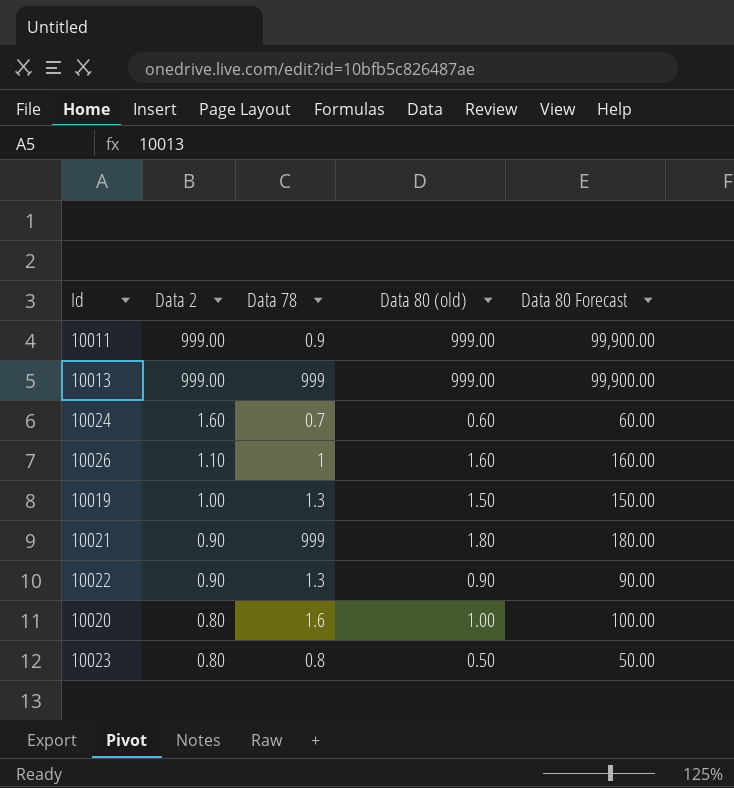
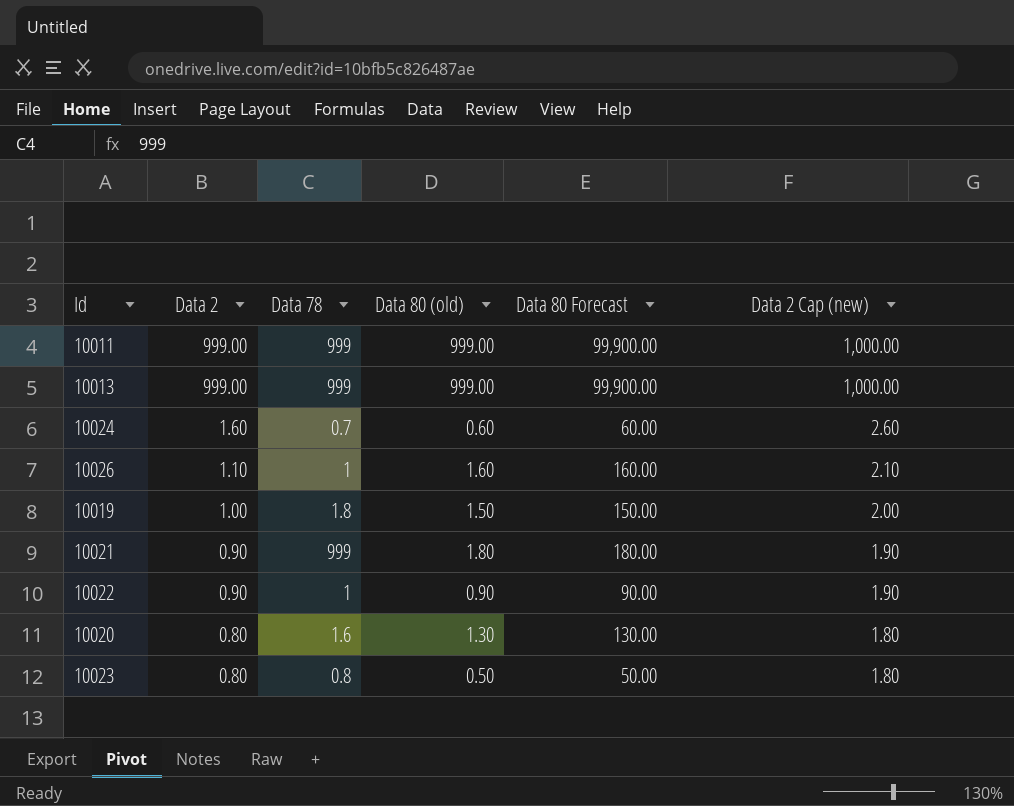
column Data 2 Cap (new) | formula: none -> [Data 2] + 1
10011 | Data 78: 0.9 -> 999
10019 | Data 78: 1.3 -> 1.8
10022 | Data 78: 1.3 -> 1
10020 | Data 80 (old): 1.00 -> 1.30
10020 | Data 80 Forecast: 100.00 -> 130.00

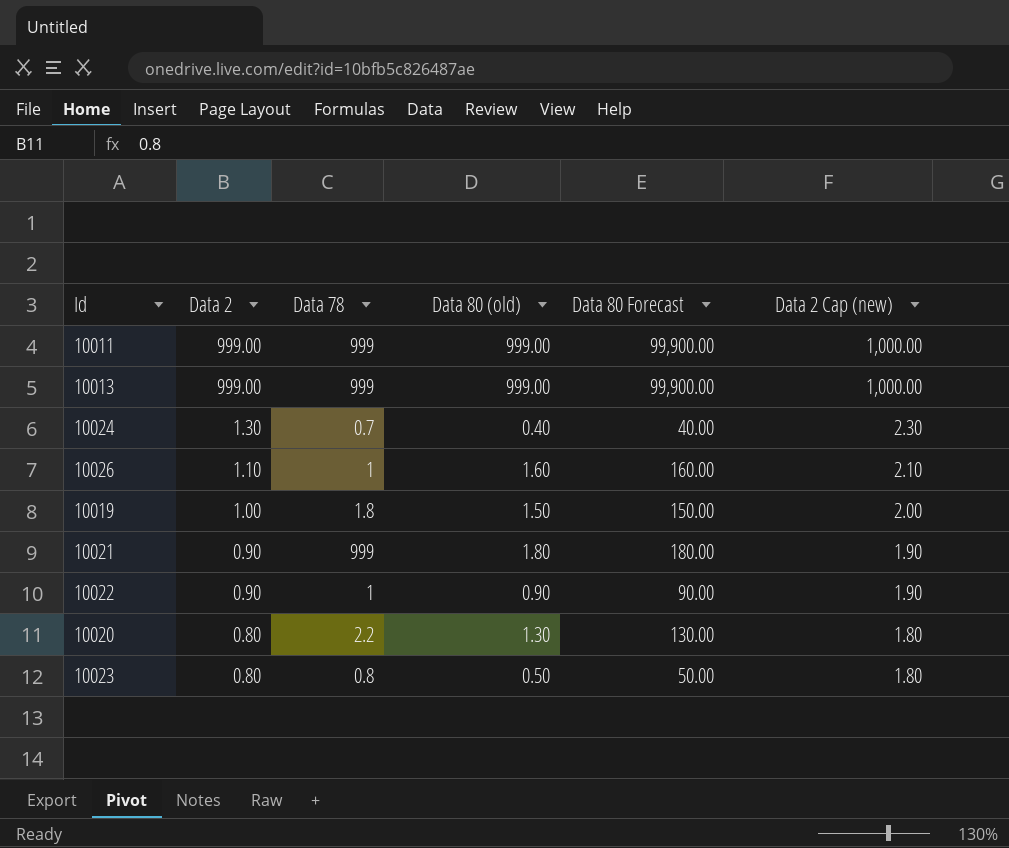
10024 | Data 2: 1.60 -> 1.30
10024 | Data 80 (old): 0.60 -> 0.40
10024 | Data 80 Forecast: 60.00 -> 40.00
10024 | Data 2 Cap (new): 2.60 -> 2.30
10020 | Data 78: 1.6 -> 2.2

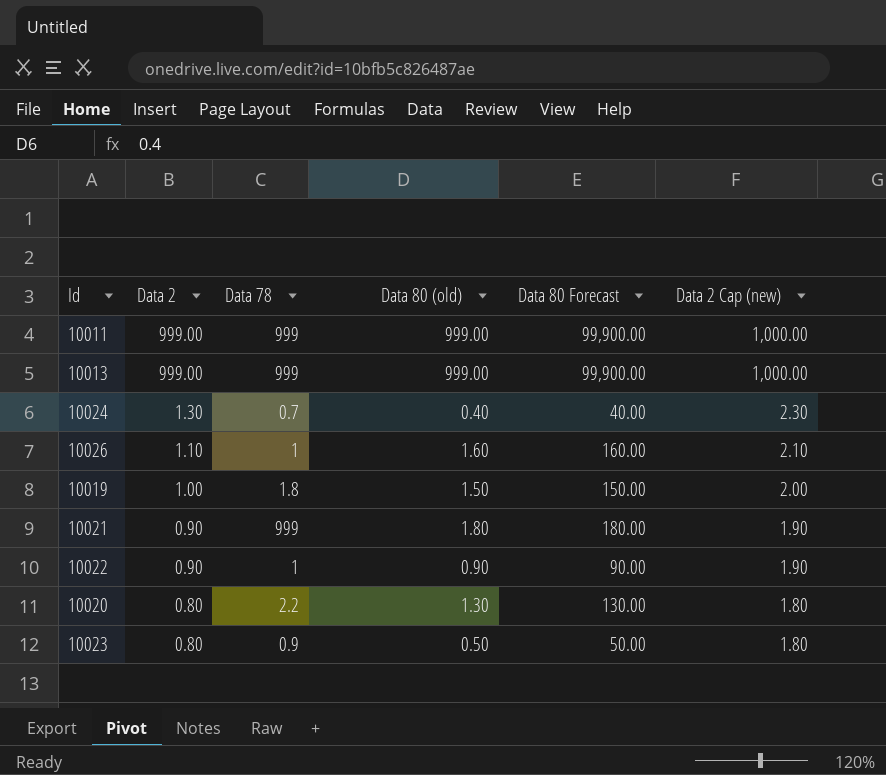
10023 | Data 78: 0.8 -> 0.9

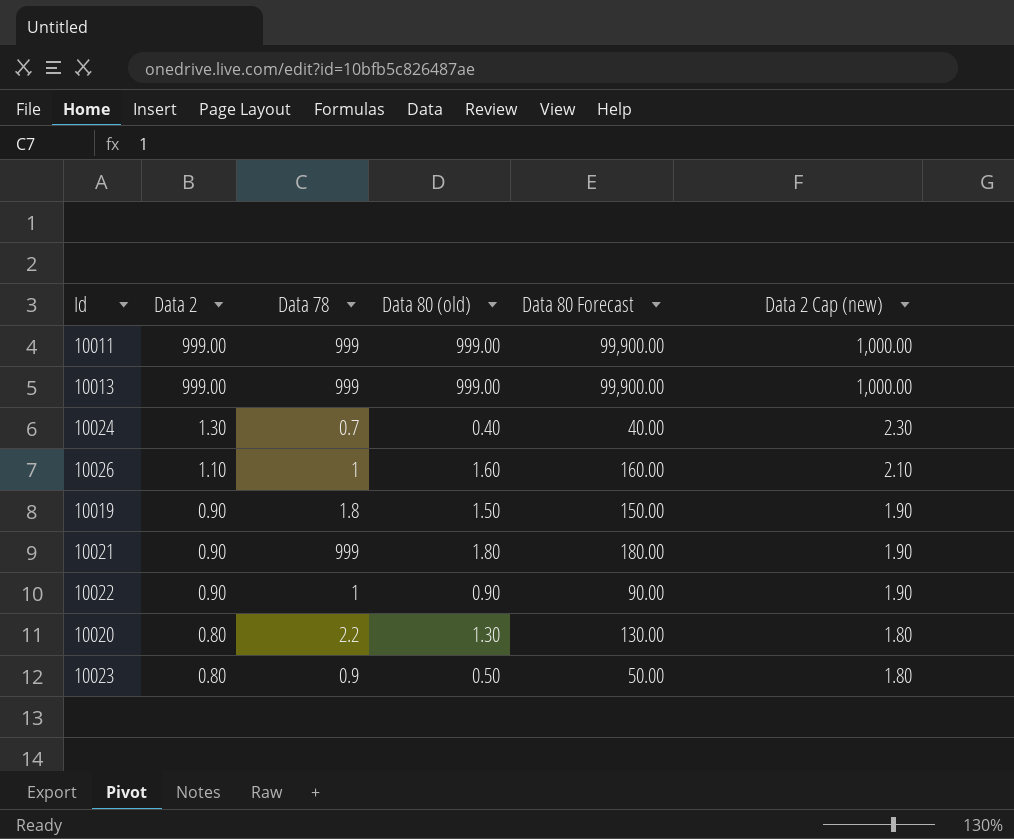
10019 | Data 2: 1.00 -> 0.90
10019 | Data 2 Cap (new): 2.00 -> 1.90

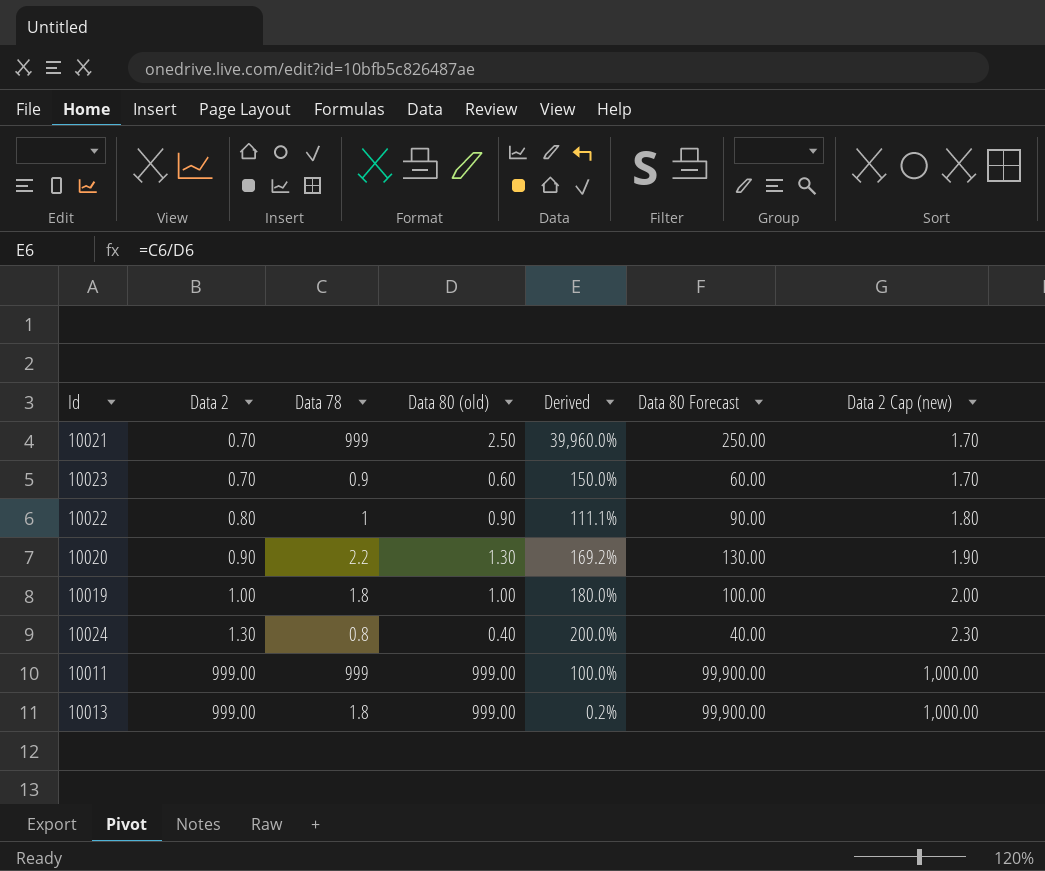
row order: Data 2 descending -> Data 2 ascending
column Derived | formula: none -> [Data 78] / [Data 80 (old)]
row 10026: 1.10 | 1 | 1.60 | 160.00 | 2.10 -> none
10021 | Data 2: 0.90 -> 0.70
10021 | Data 80 (old): 1.80 -> 2.50
10021 | Data 80 Forecast: 180.00 -> 250.00
10021 | Data 2 Cap (new): 1.90 -> 1.70
10023 | Data 2: 0.80 -> 0.70
10023 | Data 80 (old): 0.50 -> 0.60
10023 | Data 80 Forecast: 50.00 -> 60.00
10023 | Data 2 Cap (new): 1.80 -> 1.70
10022 | Data 2: 0.90 -> 0.80
10022 | Data 2 Cap (new): 1.90 -> 1.80
10020 | Data 2: 0.80 -> 0.90
10020 | Data 2 Cap (new): 1.80 -> 1.90
10019 | Data 2: 0.90 -> 1.00
10019 | Data 80 (old): 1.50 -> 1.00
10019 | Data 80 Forecast: 150.00 -> 100.00
10019 | Data 2 Cap (new): 1.90 -> 2.00
10024 | Data 78: 0.7 -> 0.8
10013 | Data 78: 999 -> 1.8

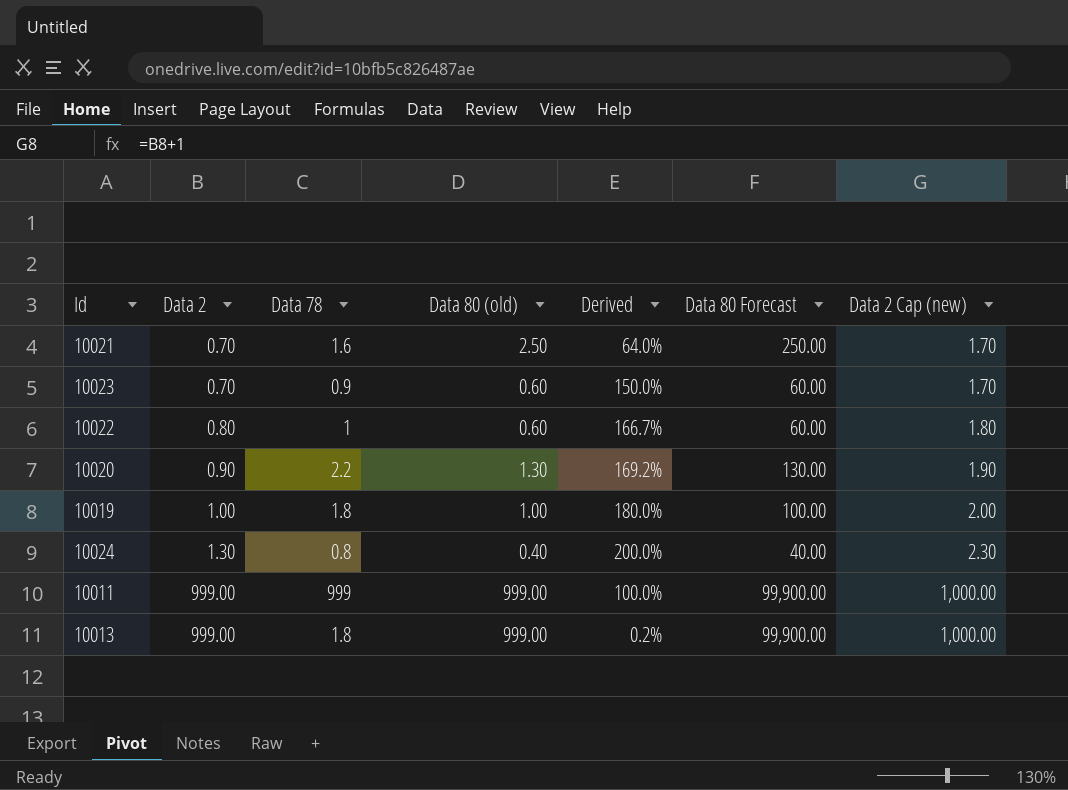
10021 | Data 78: 999 -> 1.6
10021 | Derived: 39,960.0% -> 64.0%
10022 | Data 80 (old): 0.90 -> 0.60
10022 | Derived: 111.1% -> 166.7%
10022 | Data 80 Forecast: 90.00 -> 60.00

